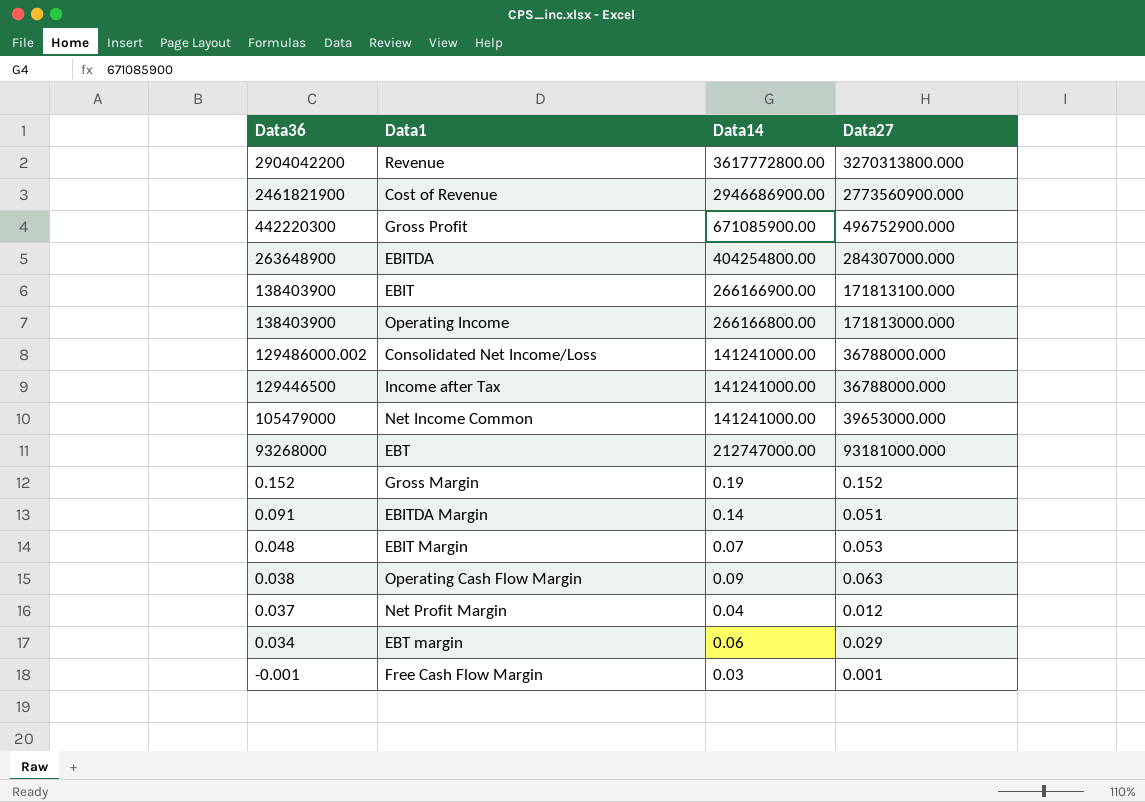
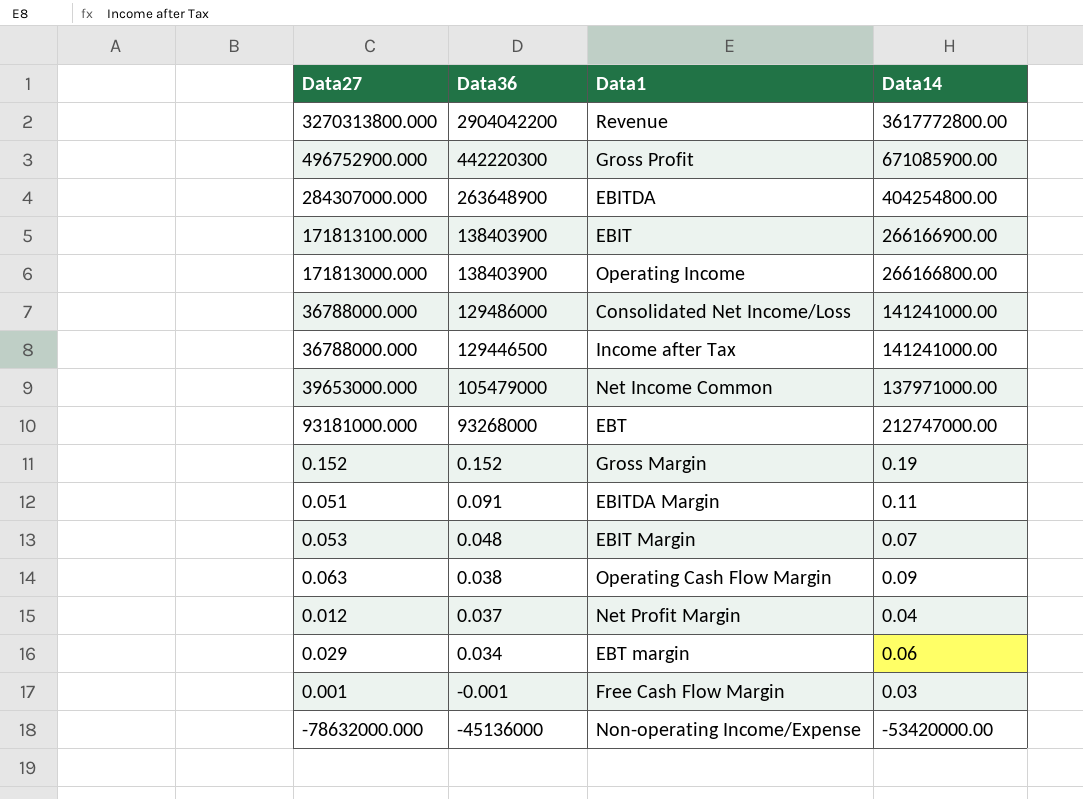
column Data27 | position: 4 -> 1
row Cost of Revenue: 2461821900 | 2946686900.00 | 2773560900.000 -> none
Consolidated Net Income/Loss | Data36: 129486000.002 -> 129486000
Net Income Common | Data14: 141241000.00 -> 137971000.00
EBITDA Margin | Data14: 0.14 -> 0.11
row Non-operating Income/Expense: none -> -78632000.000 | -45136000 | -53420000.00

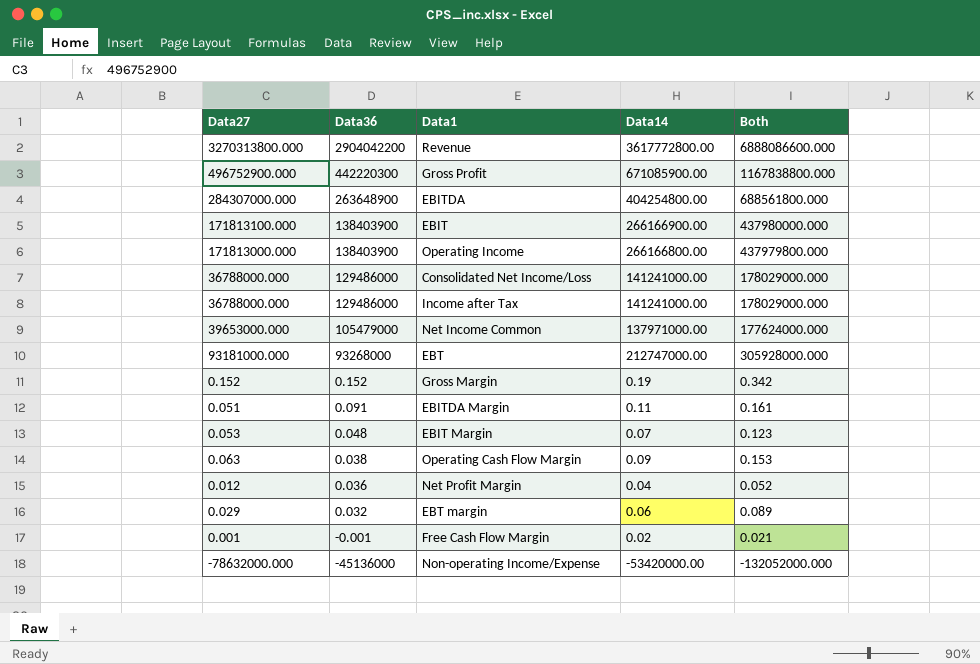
column Both | formula: none -> [Data27] + [Data14]
Income after Tax | Data36: 129446500 -> 129486000
Net Profit Margin | Data36: 0.037 -> 0.036
EBT margin | Data36: 0.034 -> 0.032
Free Cash Flow Margin | Data14: 0.03 -> 0.02

